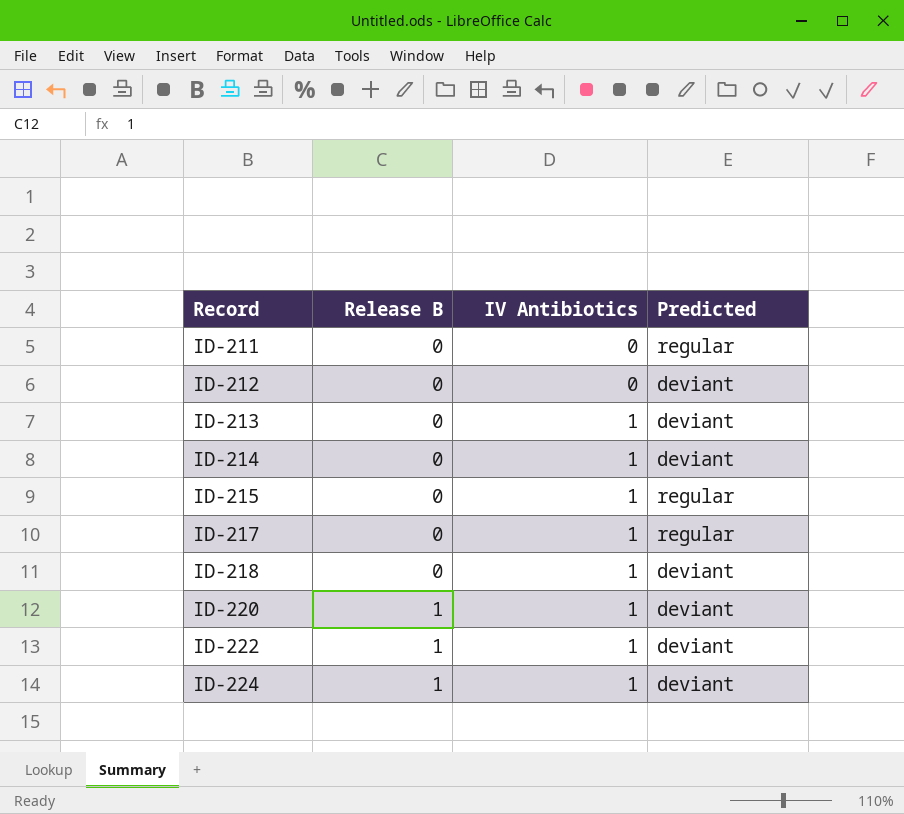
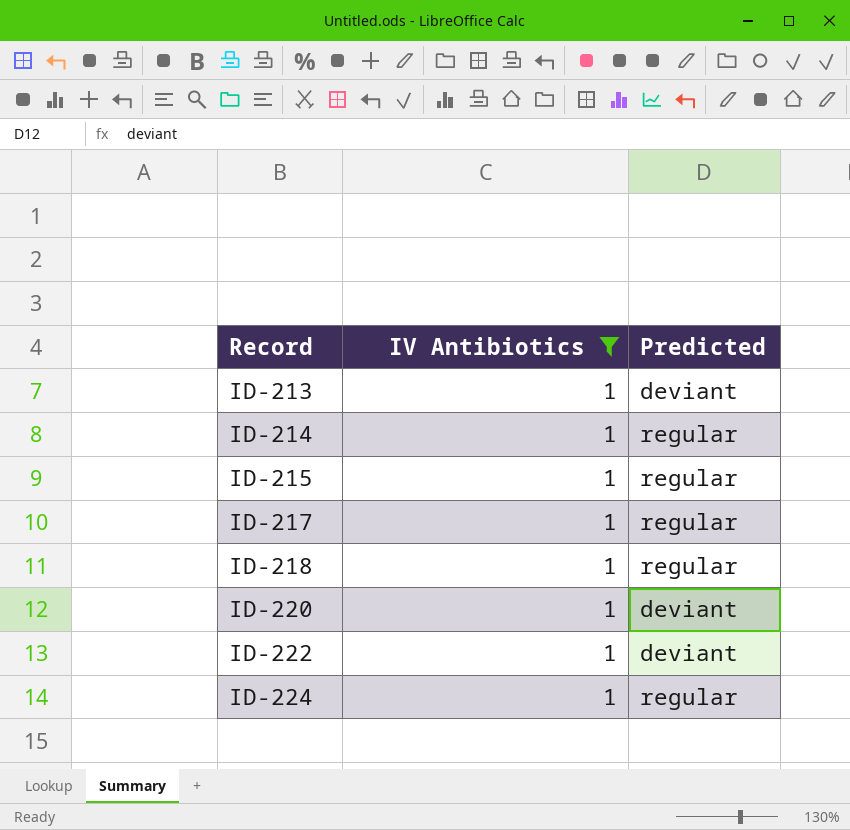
filter: none -> IV Antibiotics = 1
column Release B | position: 2 -> none
ID-214 | Predicted: deviant -> regular
ID-218 | Predicted: deviant -> regular
ID-224 | Predicted: deviant -> regular

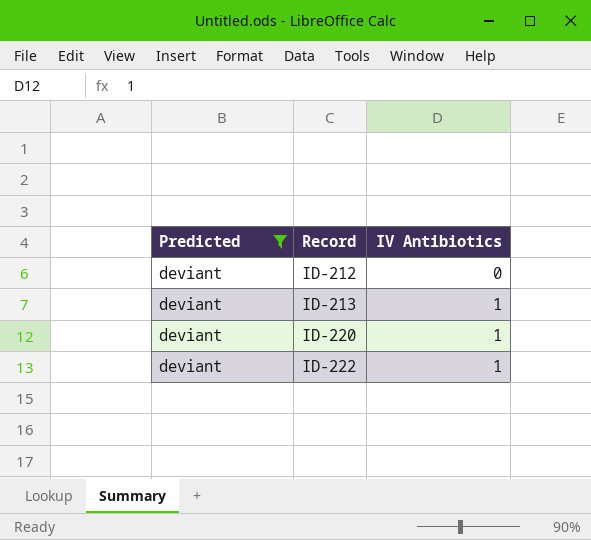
filter: IV Antibiotics = 1 -> Predicted = deviant
column Predicted | position: 3 -> 1

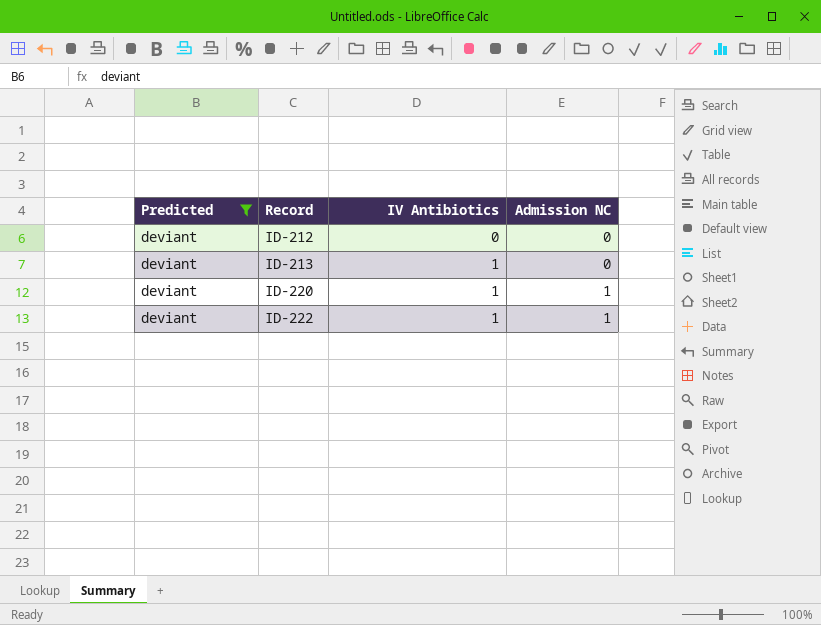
column Admission NC | position: none -> 4

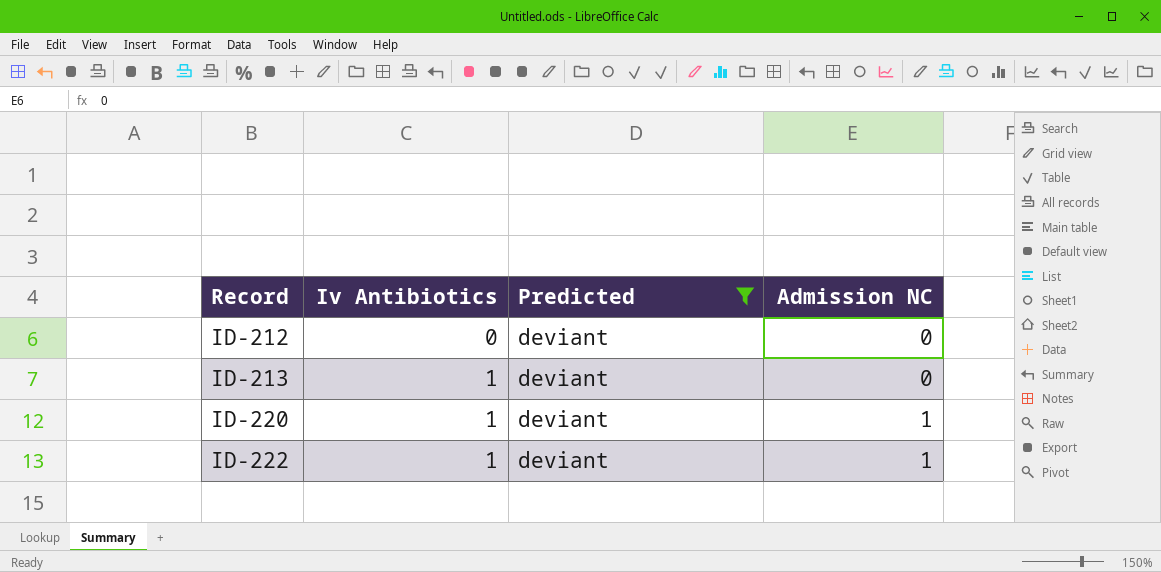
column name: IV Antibiotics -> Iv Antibiotics
column Predicted | position: 1 -> 3

